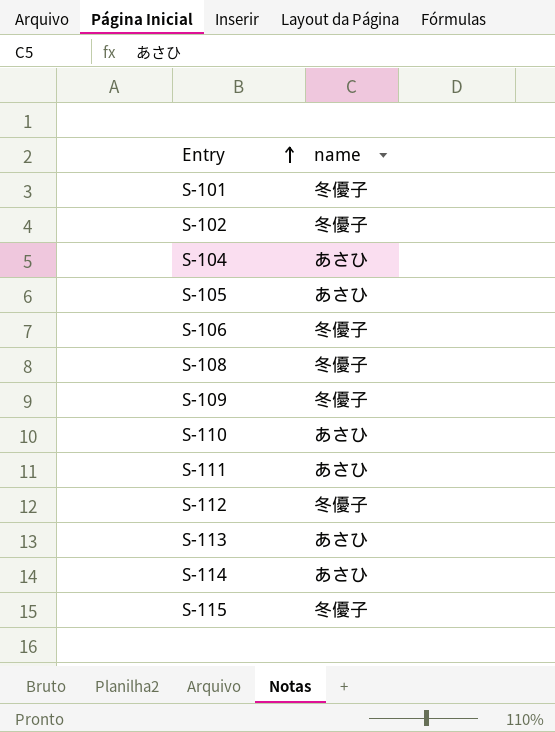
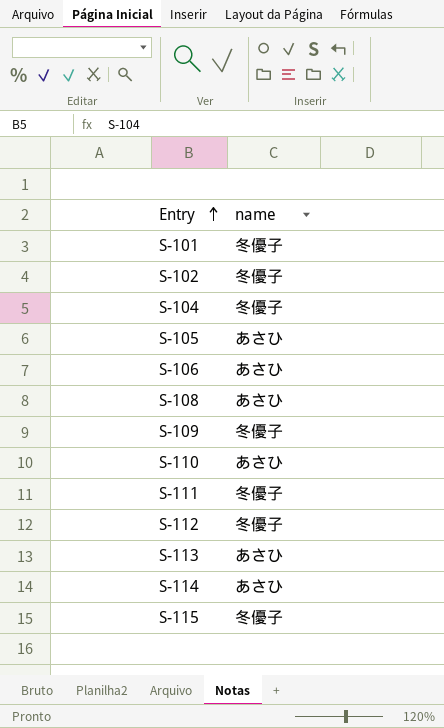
S-104 | name: あさひ -> 冬優子
S-106 | name: 冬優子 -> あさひ
S-108 | name: 冬優子 -> あさひ
S-111 | name: あさひ -> 冬優子

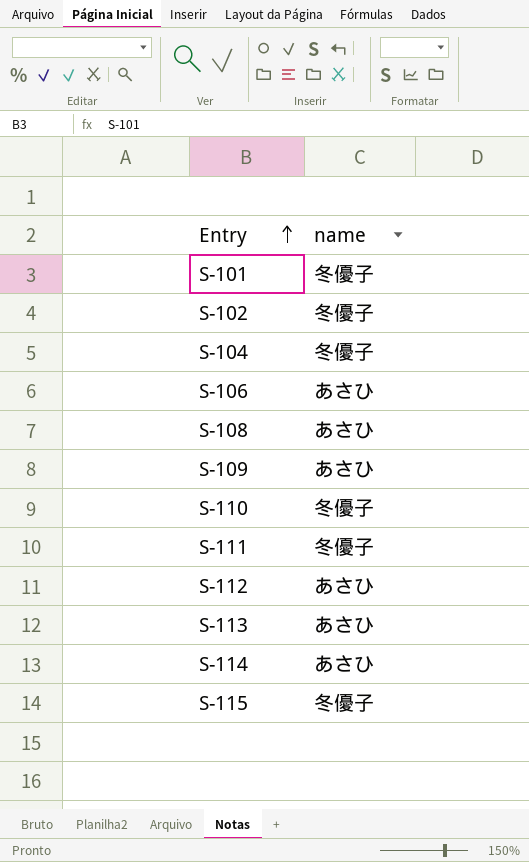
row S-105: あさひ -> none
S-109 | name: 冬優子 -> あさひ
S-110 | name: あさひ -> 冬優子
S-112 | name: 冬優子 -> あさひ

